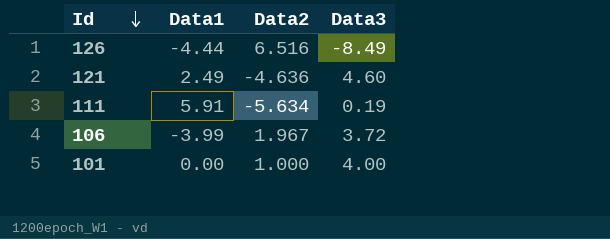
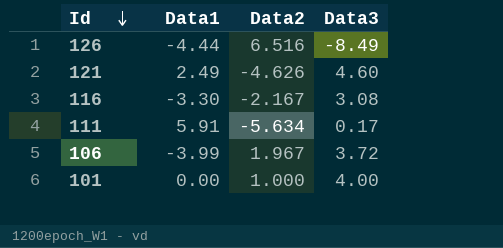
121 | Data2: -4.636 -> -4.626
row 116: none -> -3.30 | -2.167 | 3.08
111 | Data3: 0.19 -> 0.17

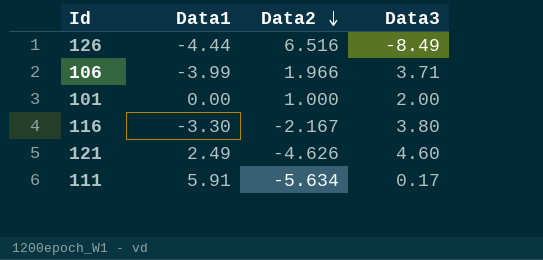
row order: Id descending -> Data2 descending
106 | Data2: 1.967 -> 1.966
106 | Data3: 3.72 -> 3.71
101 | Data3: 4.00 -> 2.00
116 | Data3: 3.08 -> 3.80

